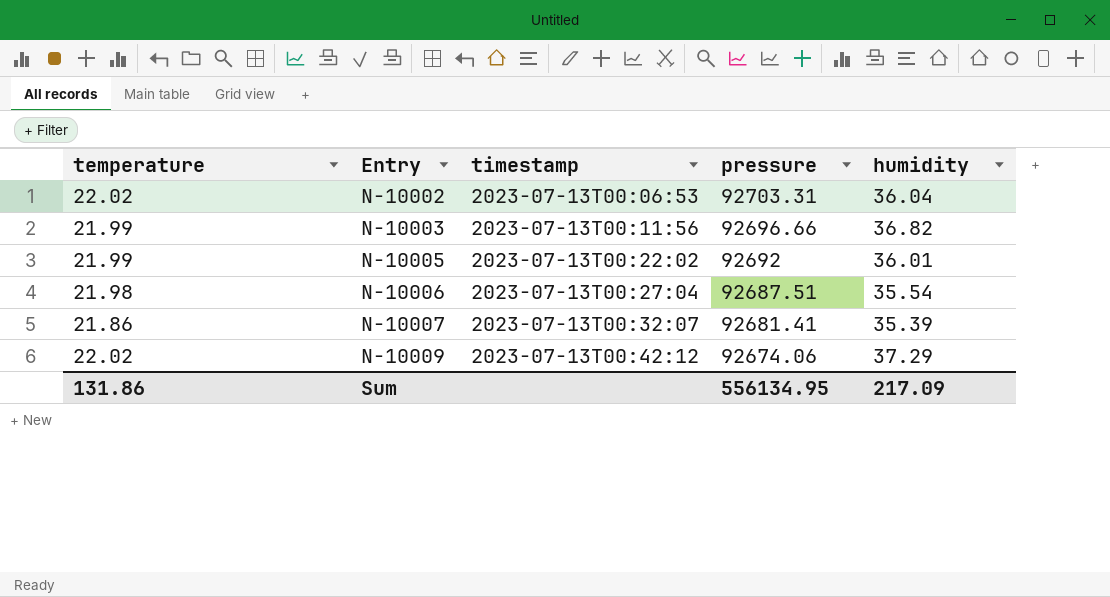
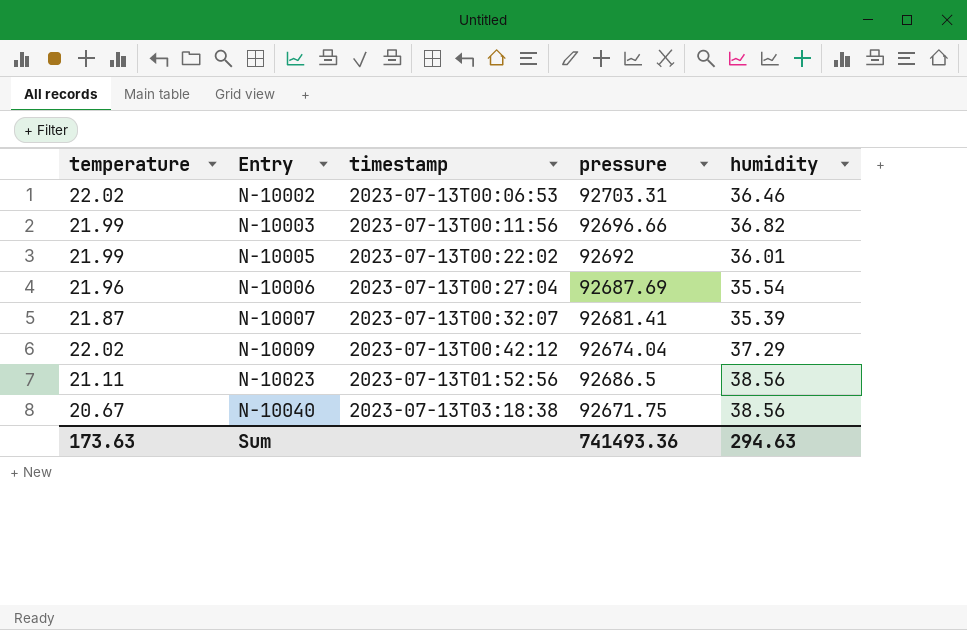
N-10002 | humidity: 36.04 -> 36.46
N-10006 | temperature: 21.98 -> 21.96
N-10006 | pressure: 92687.51 -> 92687.69
N-10007 | temperature: 21.86 -> 21.87
N-10009 | pressure: 92674.06 -> 92674.04
row N-10023: none -> 21.11 | 2023-07-13T01:52:56 | 92686.5 | 38.56
row N-10040: none -> 20.67 | 2023-07-13T03:18:38 | 92671.75 | 38.56
Sum | temperature: 131.86 -> 173.63
Sum | pressure: 556134.95 -> 741493.36
Sum | humidity: 217.09 -> 294.63

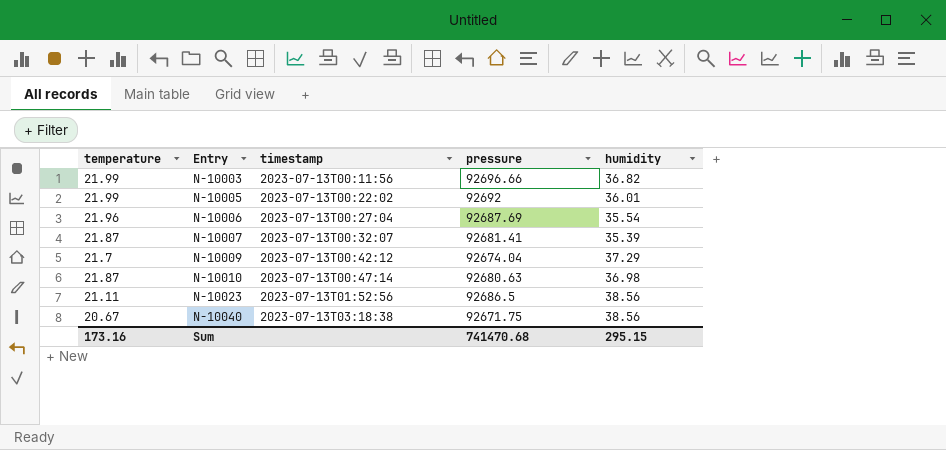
row N-10002: 22.02 | 2023-07-13T00:06:53 | 92703.31 | 36.46 -> none
N-10009 | temperature: 22.02 -> 21.7
row N-10010: none -> 21.87 | 2023-07-13T00:47:14 | 92680.63 | 36.98
Sum | temperature: 173.63 -> 173.16
Sum | pressure: 741493.36 -> 741470.68
Sum | humidity: 294.63 -> 295.15

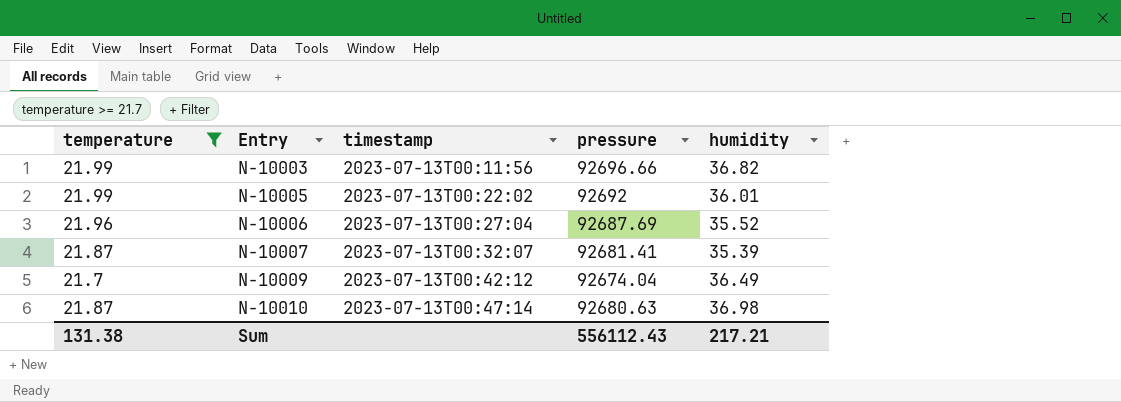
filter: none -> temperature >= 21.7
N-10006 | humidity: 35.54 -> 35.52
N-10009 | humidity: 37.29 -> 36.49
Sum | temperature: 173.16 -> 131.38
Sum | pressure: 741470.68 -> 556112.43
Sum | humidity: 295.15 -> 217.21

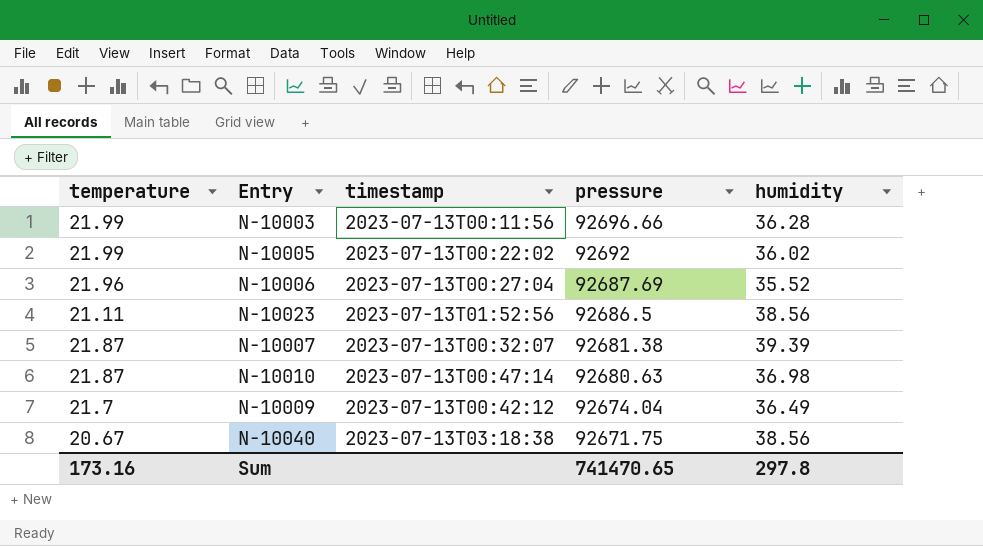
filter: temperature >= 21.7 -> none
row order: Entry ascending -> pressure descending
N-10003 | humidity: 36.82 -> 36.28
N-10005 | humidity: 36.01 -> 36.02
N-10007 | pressure: 92681.41 -> 92681.38
N-10007 | humidity: 35.39 -> 39.39
Sum | temperature: 131.38 -> 173.16
Sum | pressure: 556112.43 -> 741470.65
Sum | humidity: 217.21 -> 297.8

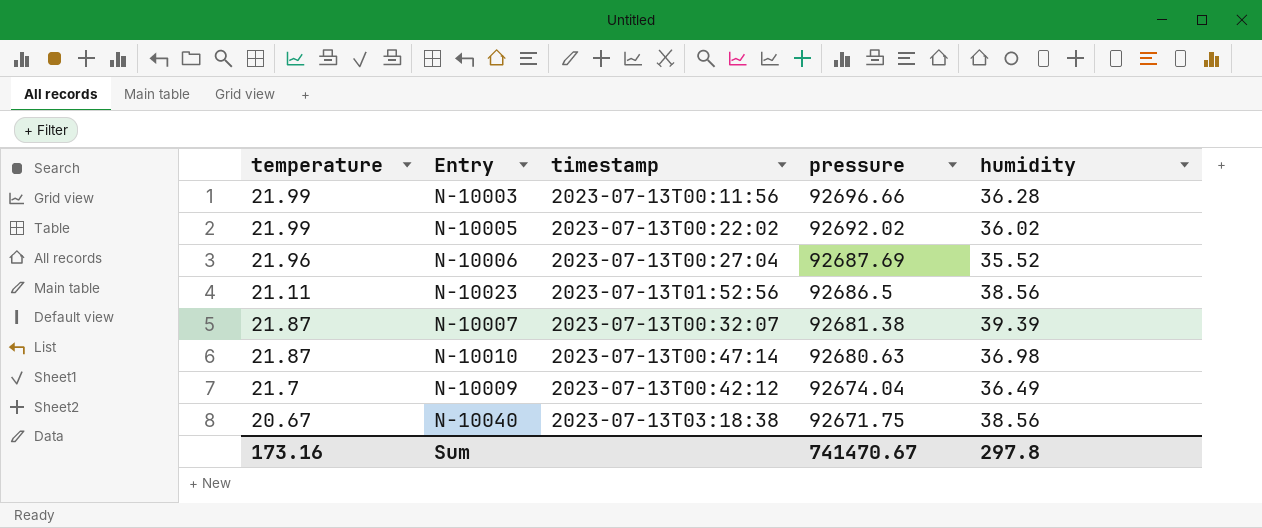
N-10005 | pressure: 92692 -> 92692.02
Sum | pressure: 741470.65 -> 741470.67

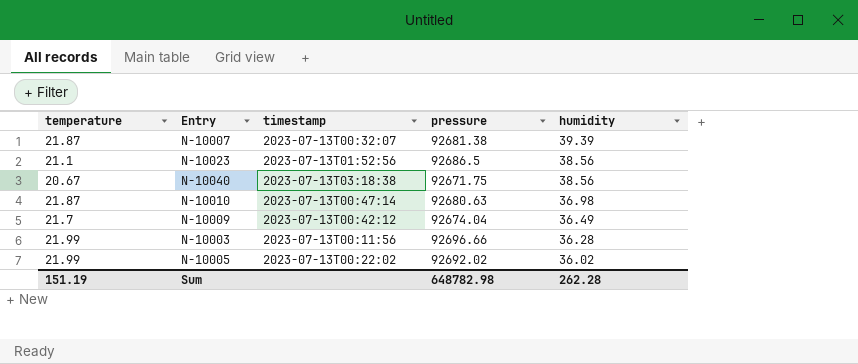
row order: pressure descending -> humidity descending
row N-10006: 21.96 | 2023-07-13T00:27:04 | 92687.69 | 35.52 -> none
N-10023 | temperature: 21.11 -> 21.1
Sum | temperature: 173.16 -> 151.19
Sum | pressure: 741470.67 -> 648782.98
Sum | humidity: 297.8 -> 262.28

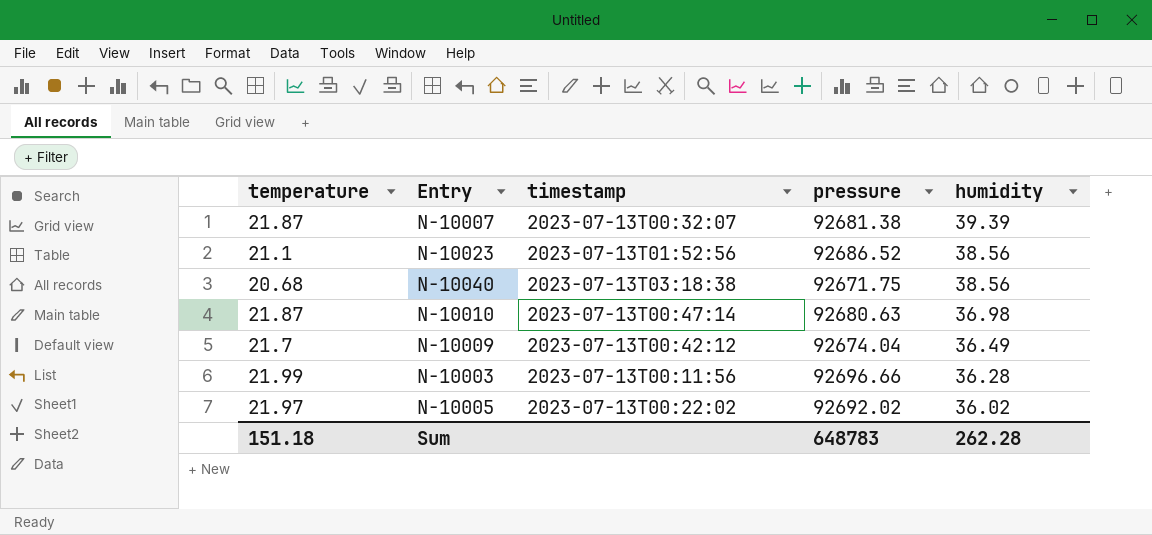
N-10023 | pressure: 92686.5 -> 92686.52
N-10040 | temperature: 20.67 -> 20.68
N-10005 | temperature: 21.99 -> 21.97
Sum | temperature: 151.19 -> 151.18
Sum | pressure: 648782.98 -> 648783

